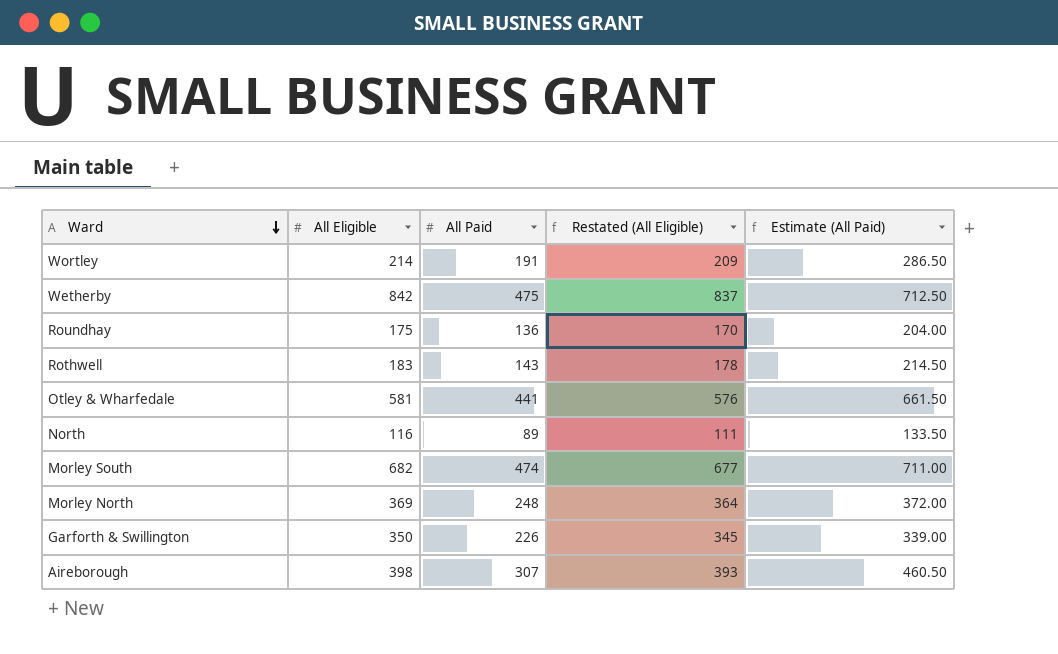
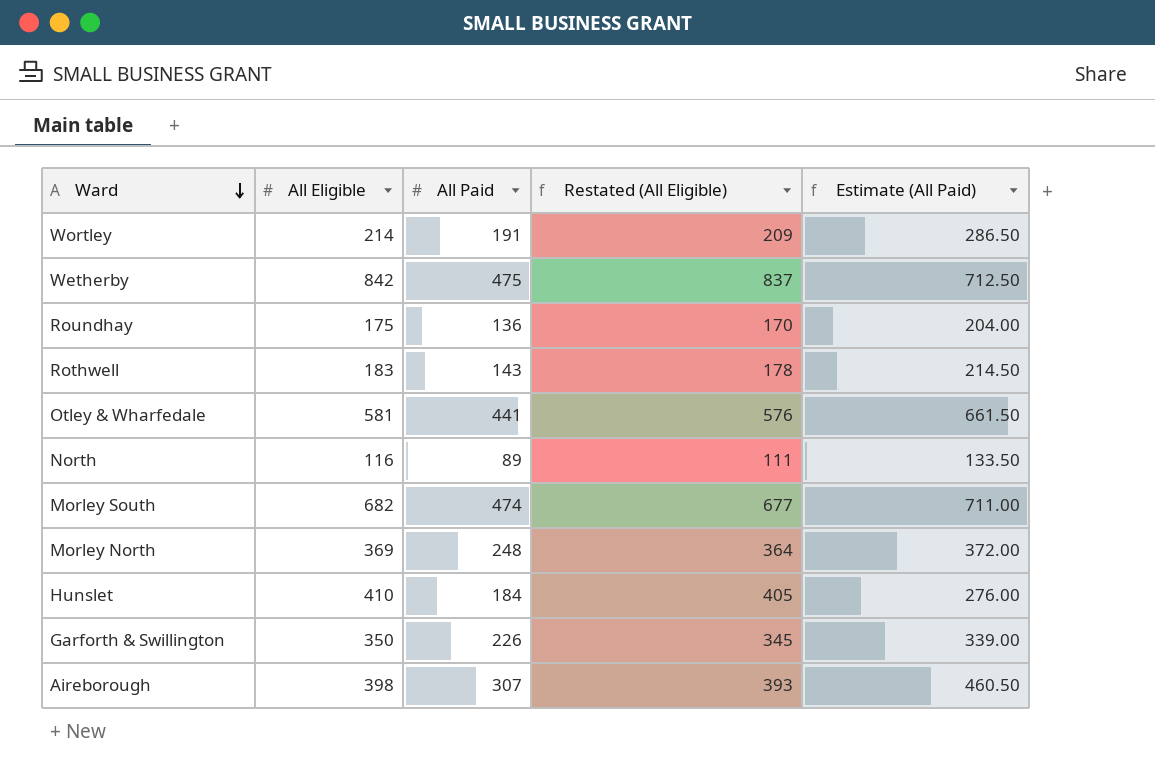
row Hunslet: none -> 410 | 184 | 405 | 276.00

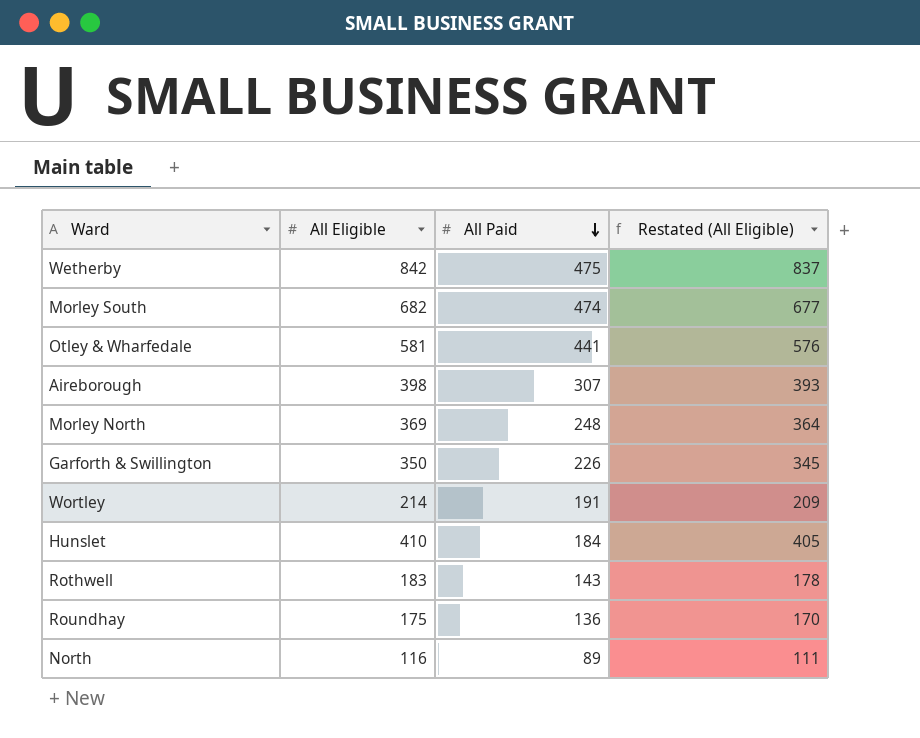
row order: Ward descending -> All Paid descending
column Estimate (All Paid) | formula: [All Paid] * 1.5 -> none

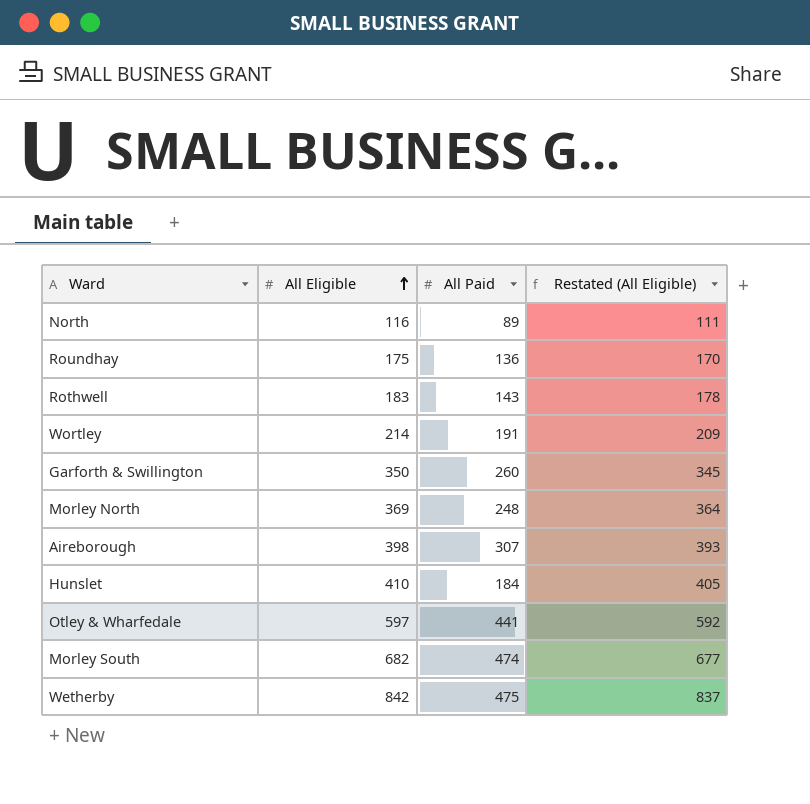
row order: All Paid descending -> All Eligible ascending
Garforth & Swillington | All Paid: 226 -> 260
Otley & Wharfedale | All Eligible: 581 -> 597
Otley & Wharfedale | Restated (All Eligible): 576 -> 592

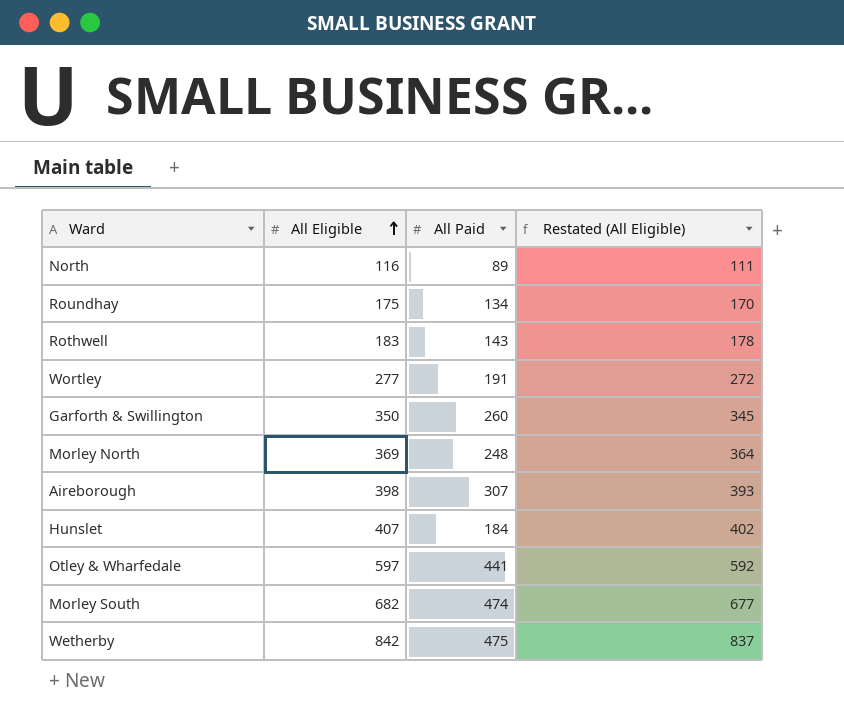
Roundhay | All Paid: 136 -> 134
Wortley | All Eligible: 214 -> 277
Wortley | Restated (All Eligible): 209 -> 272
Hunslet | All Eligible: 410 -> 407
Hunslet | Restated (All Eligible): 405 -> 402

